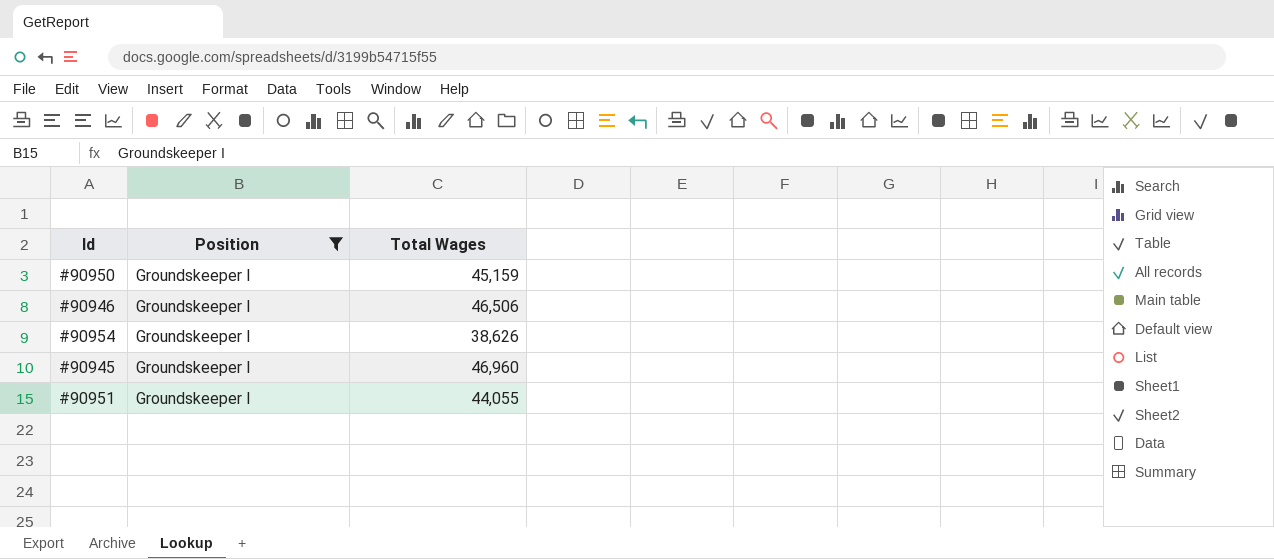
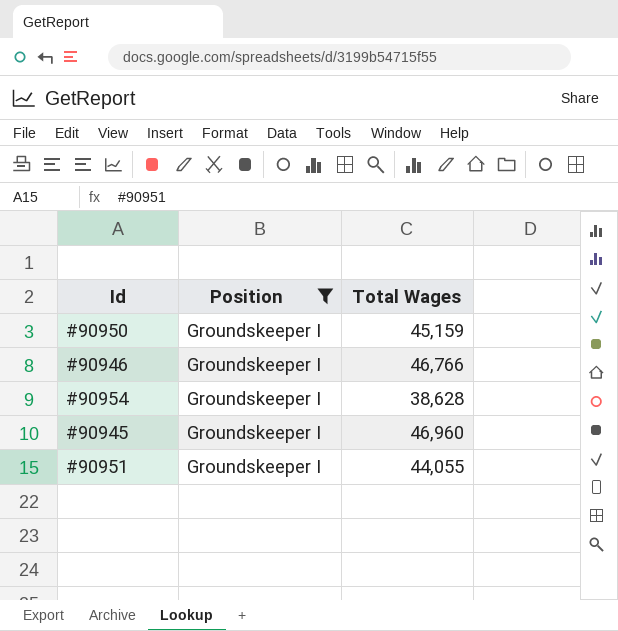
#90946 | Total Wages: 46,506 -> 46,766
#90954 | Total Wages: 38,626 -> 38,628

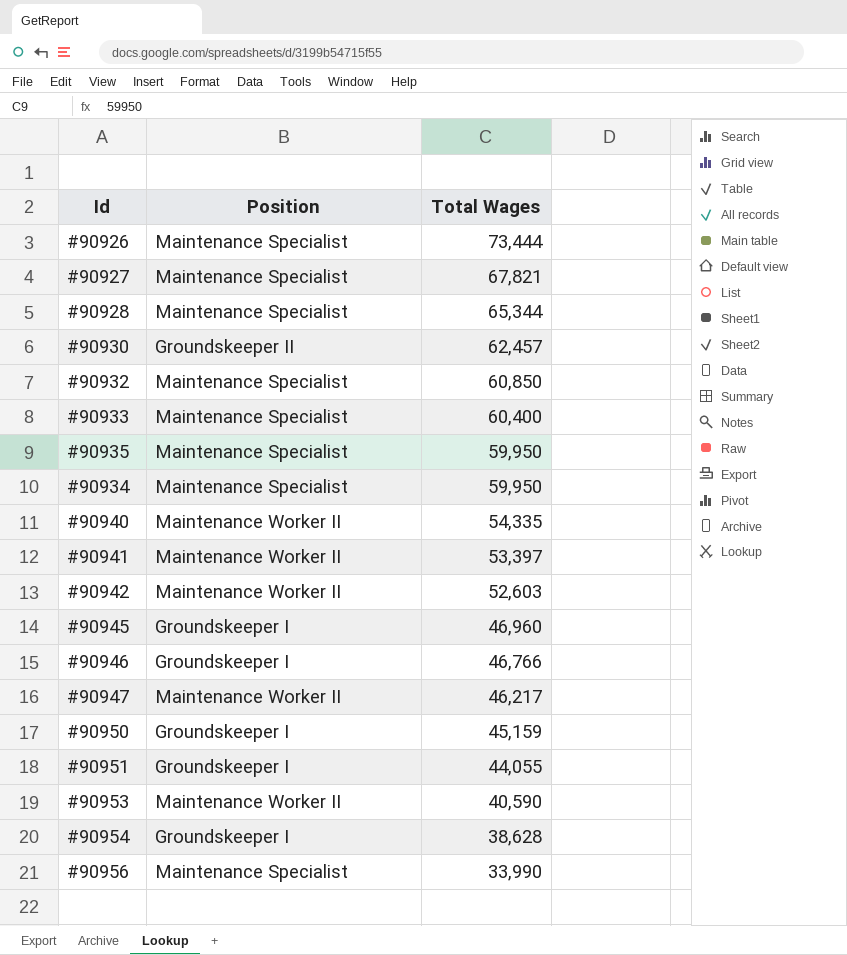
filter: Position = Groundskeeper I -> none
row order: none -> Total Wages descending

